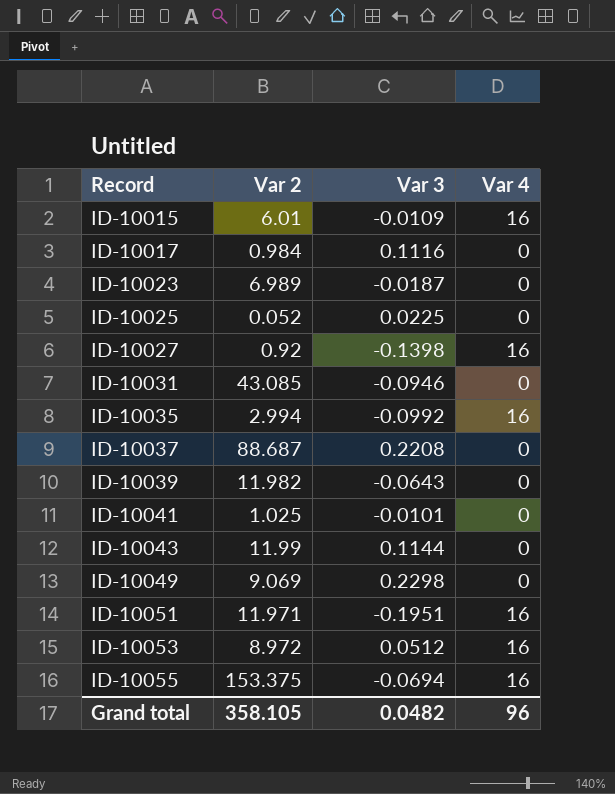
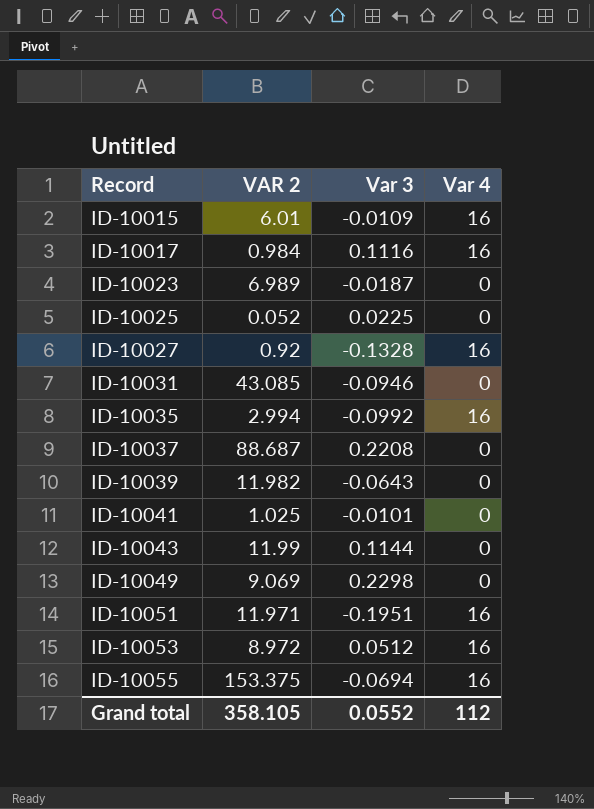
column name: Var 2 -> VAR 2
ID-10017 | Var 4: 0 -> 16
ID-10027 | Var 3: -0.1398 -> -0.1328
Grand total | Var 3: 0.0482 -> 0.0552
Grand total | Var 4: 96 -> 112

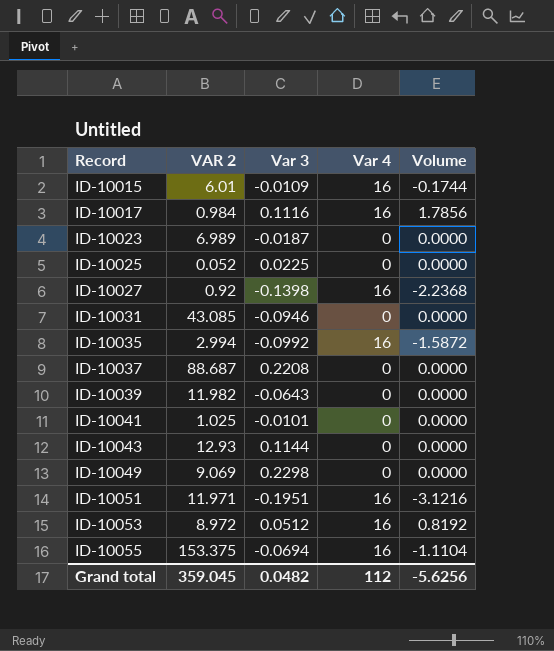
column Volume | formula: none -> [Var 3] * [Var 4]
ID-10027 | Var 3: -0.1328 -> -0.1398
ID-10043 | VAR 2: 11.99 -> 12.93
Grand total | VAR 2: 358.105 -> 359.045
Grand total | Var 3: 0.0552 -> 0.0482

